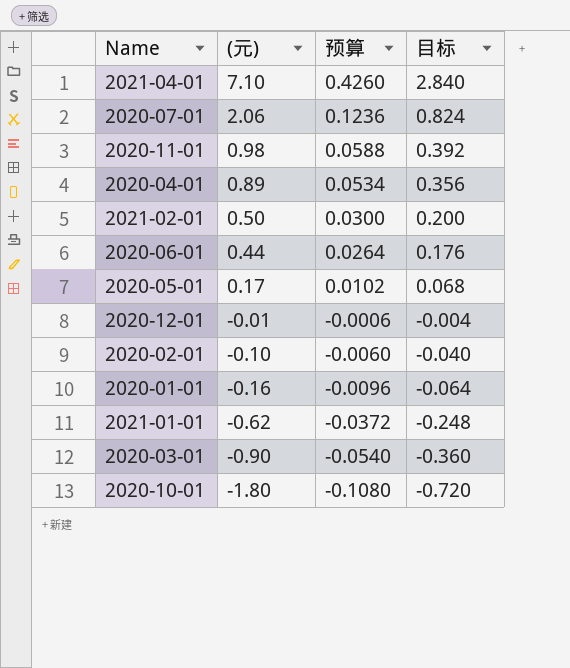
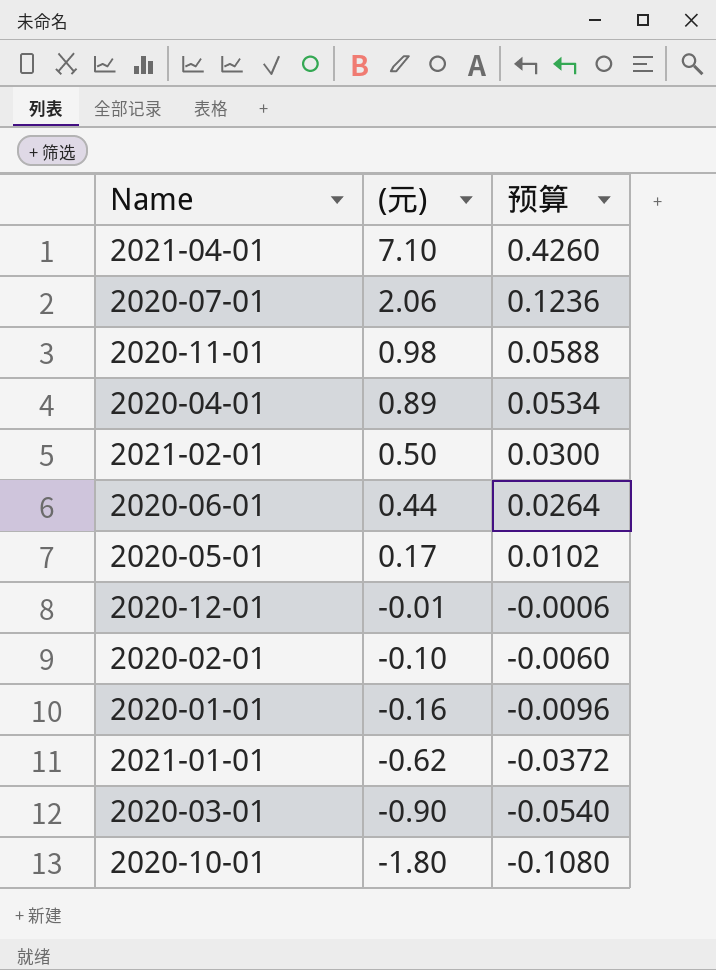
column 目标 | formula: [(元)] * 0.4 -> none

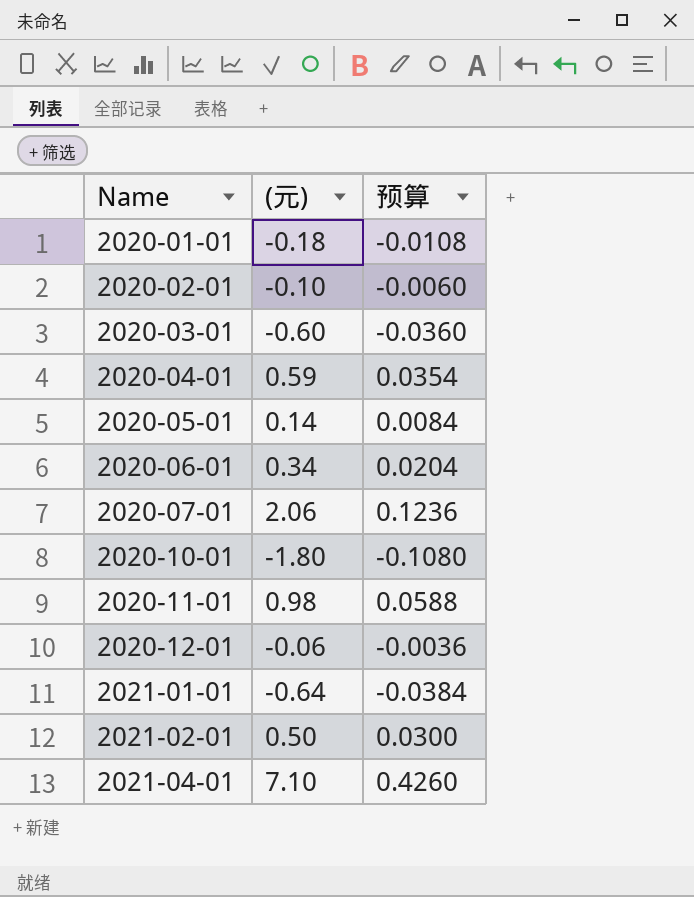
row order: (元) descending -> Name ascending
2020-01-01 | (元): -0.16 -> -0.18
2020-01-01 | 预算: -0.0096 -> -0.0108
2020-03-01 | (元): -0.90 -> -0.60
2020-03-01 | 预算: -0.0540 -> -0.0360
2020-04-01 | (元): 0.89 -> 0.59
2020-04-01 | 预算: 0.0534 -> 0.0354
2020-05-01 | (元): 0.17 -> 0.14
2020-05-01 | 预算: 0.0102 -> 0.0084
2020-06-01 | (元): 0.44 -> 0.34
2020-06-01 | 预算: 0.0264 -> 0.0204
2020-12-01 | (元): -0.01 -> -0.06
2020-12-01 | 预算: -0.0006 -> -0.0036
2021-01-01 | (元): -0.62 -> -0.64
2021-01-01 | 预算: -0.0372 -> -0.0384

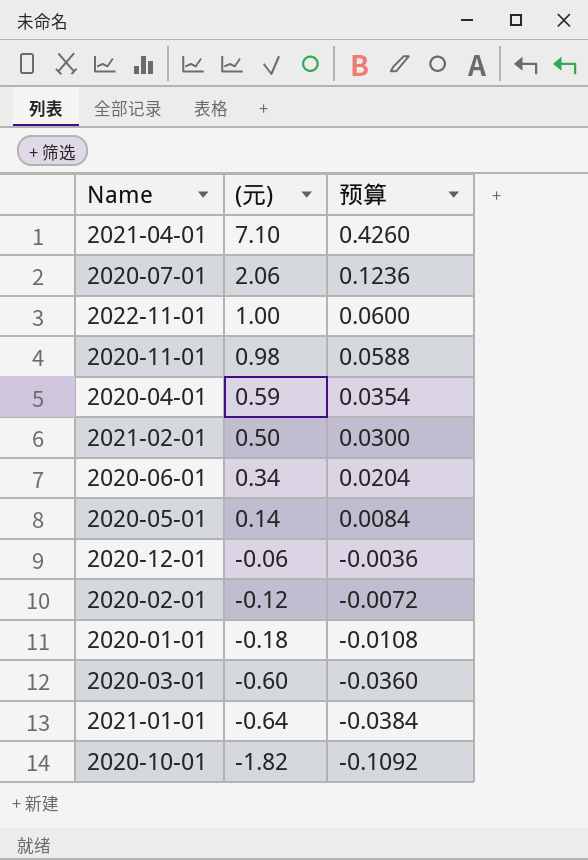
row order: Name ascending -> (元) descending
row 2022-11-01: none -> 1.00 | 0.0600
2020-02-01 | (元): -0.10 -> -0.12
2020-02-01 | 预算: -0.0060 -> -0.0072
2020-10-01 | (元): -1.80 -> -1.82
2020-10-01 | 预算: -0.1080 -> -0.1092

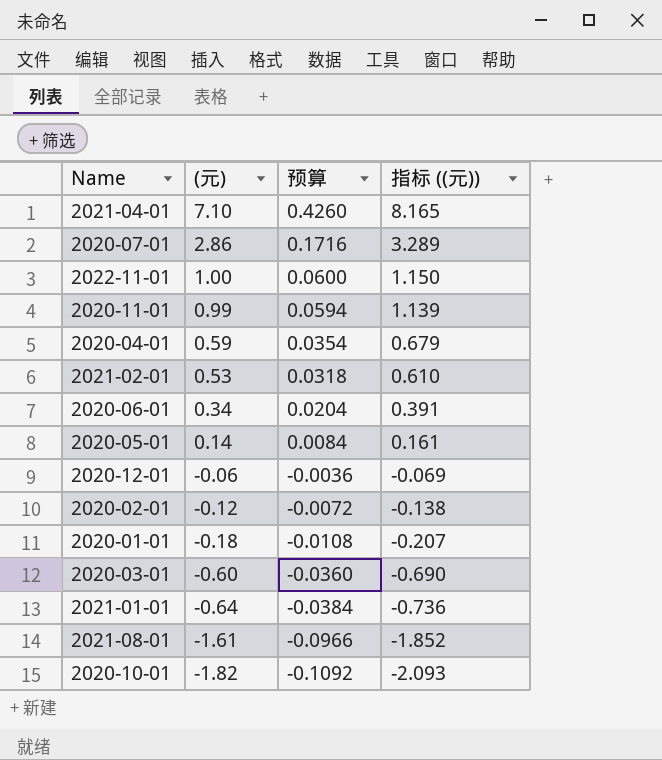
column 指标 ((元)) | formula: none -> [(元)] * 1.15
2020-07-01 | (元): 2.06 -> 2.86
2020-07-01 | 预算: 0.1236 -> 0.1716
2020-11-01 | (元): 0.98 -> 0.99
2020-11-01 | 预算: 0.0588 -> 0.0594
2021-02-01 | (元): 0.50 -> 0.53
2021-02-01 | 预算: 0.0300 -> 0.0318
row 2021-08-01: none -> -1.61 | -0.0966 | -1.852

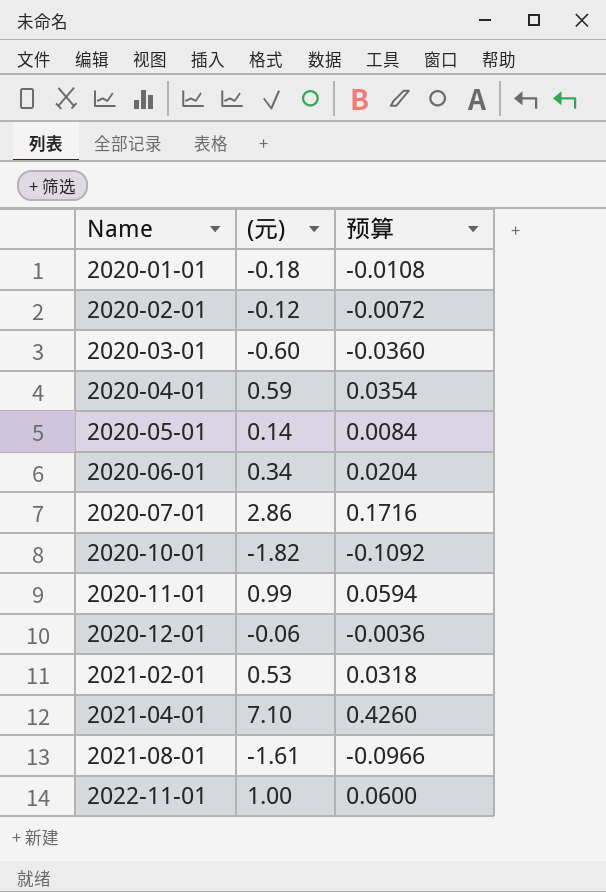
row order: (元) descending -> Name ascending
column 指标 ((元)) | formula: [(元)] * 1.15 -> none
row 2021-01-01: -0.64 | -0.0384 | -0.736 -> none

